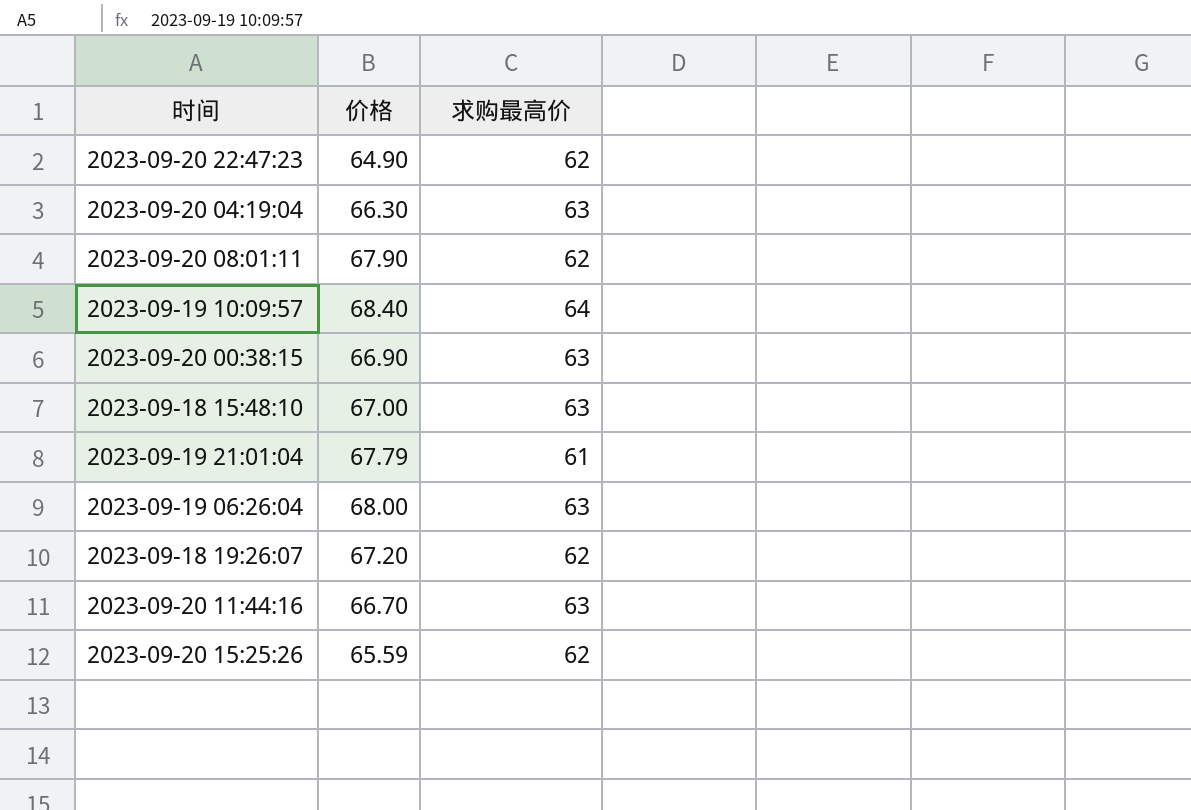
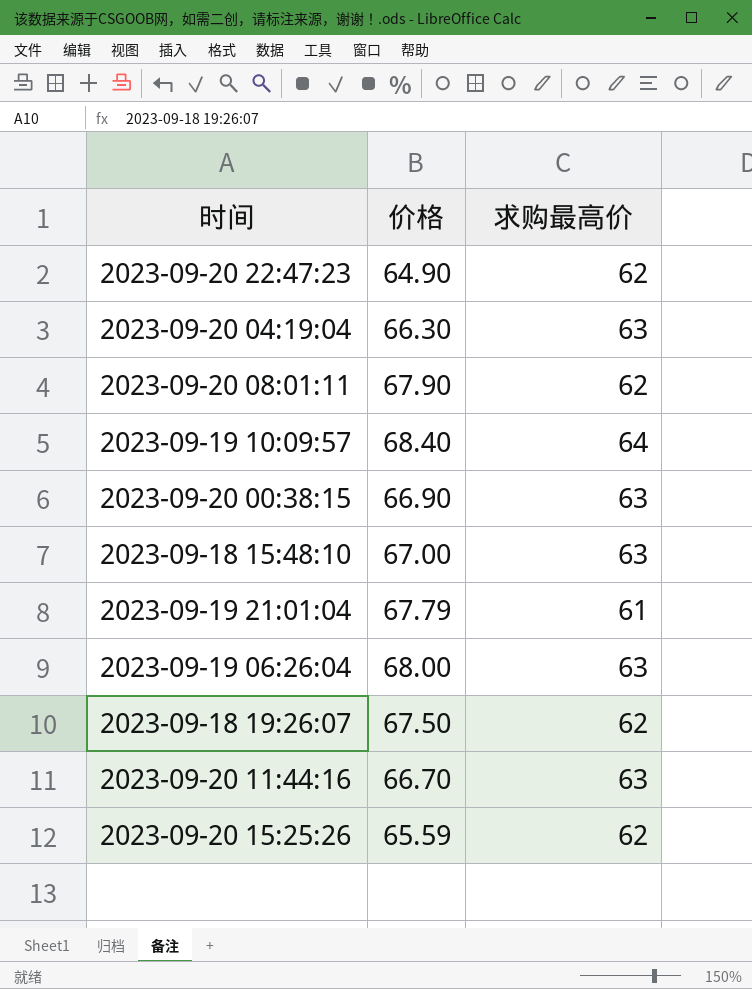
2023-09-18 19:26:07 | 价格: 67.20 -> 67.50

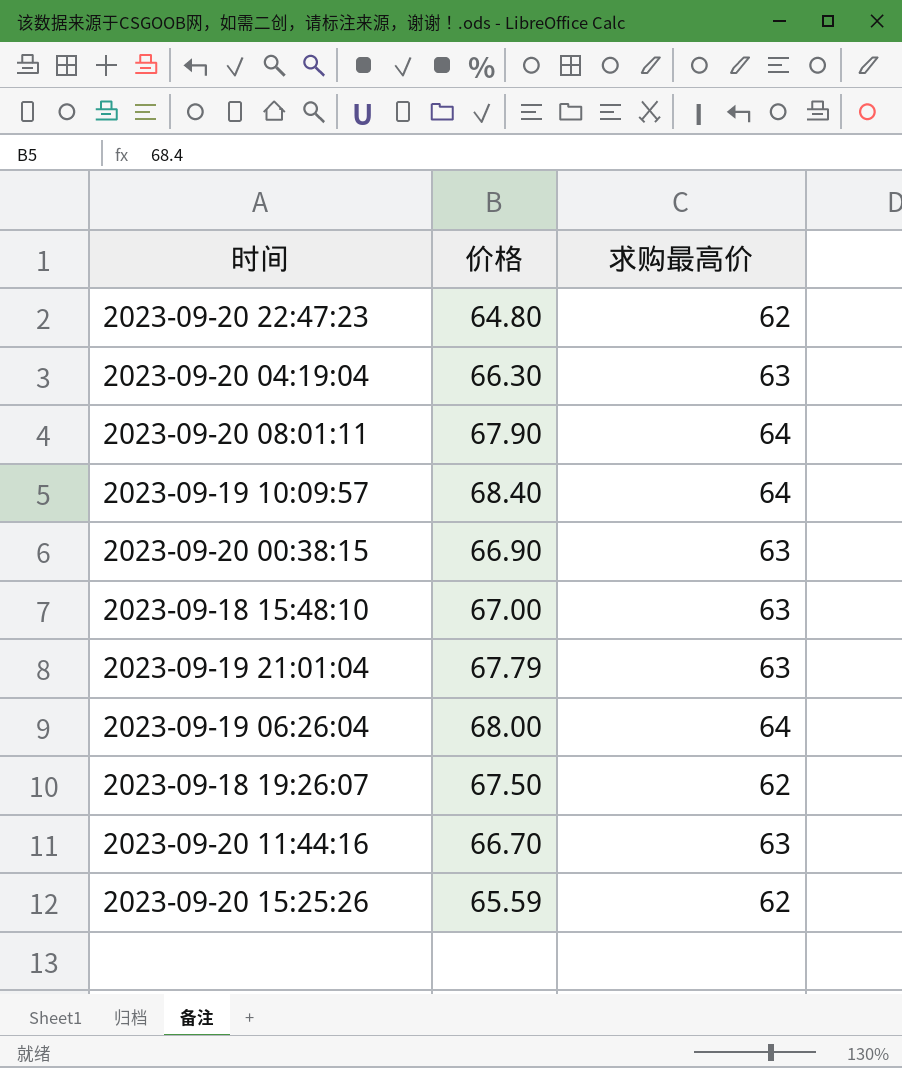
2023-09-20 22:47:23 | 价格: 64.90 -> 64.80
2023-09-20 08:01:11 | 求购最高价: 62 -> 64
2023-09-19 21:01:04 | 求购最高价: 61 -> 63
2023-09-19 06:26:04 | 求购最高价: 63 -> 64

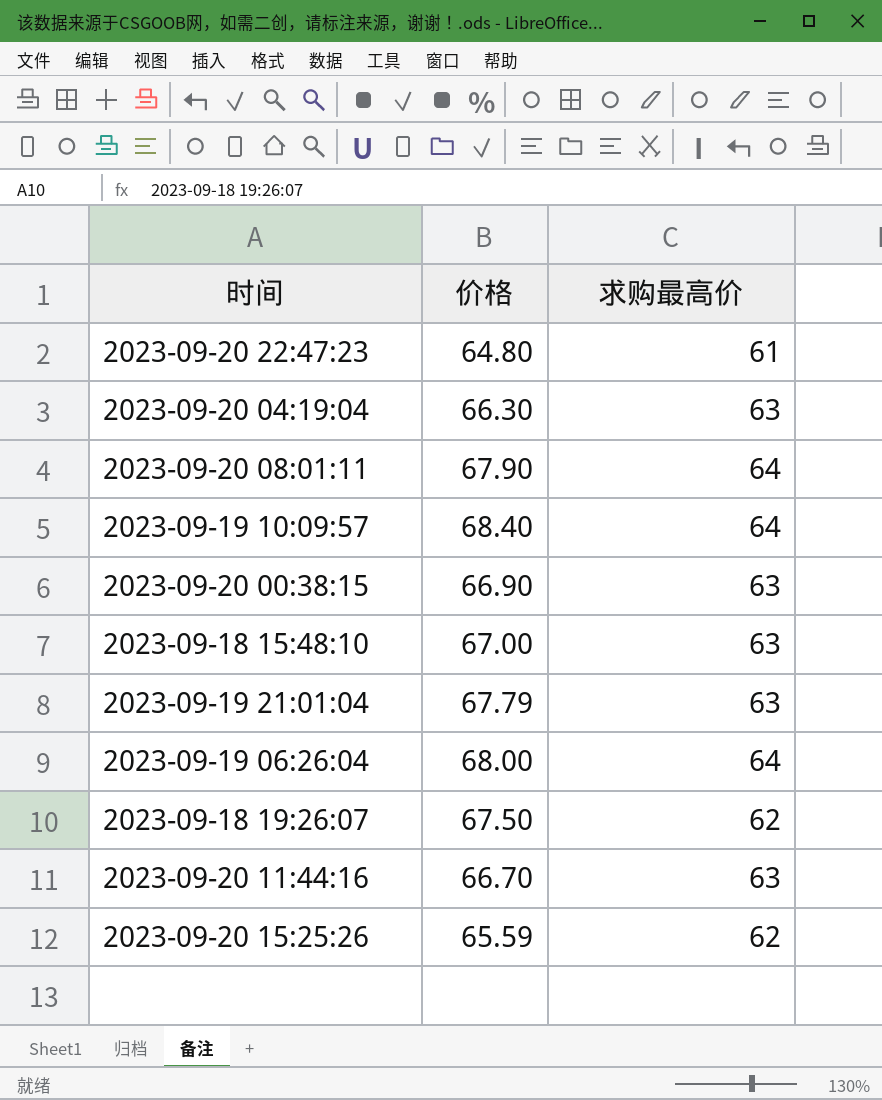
2023-09-20 22:47:23 | 求购最高价: 62 -> 61

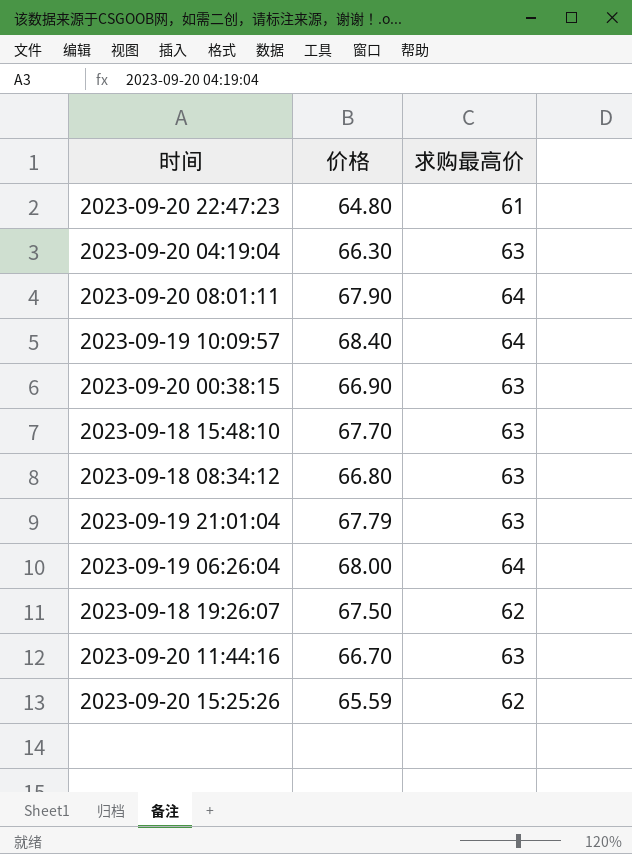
2023-09-18 15:48:10 | 价格: 67.00 -> 67.70
row 2023-09-18 08:34:12: none -> 66.80 | 63

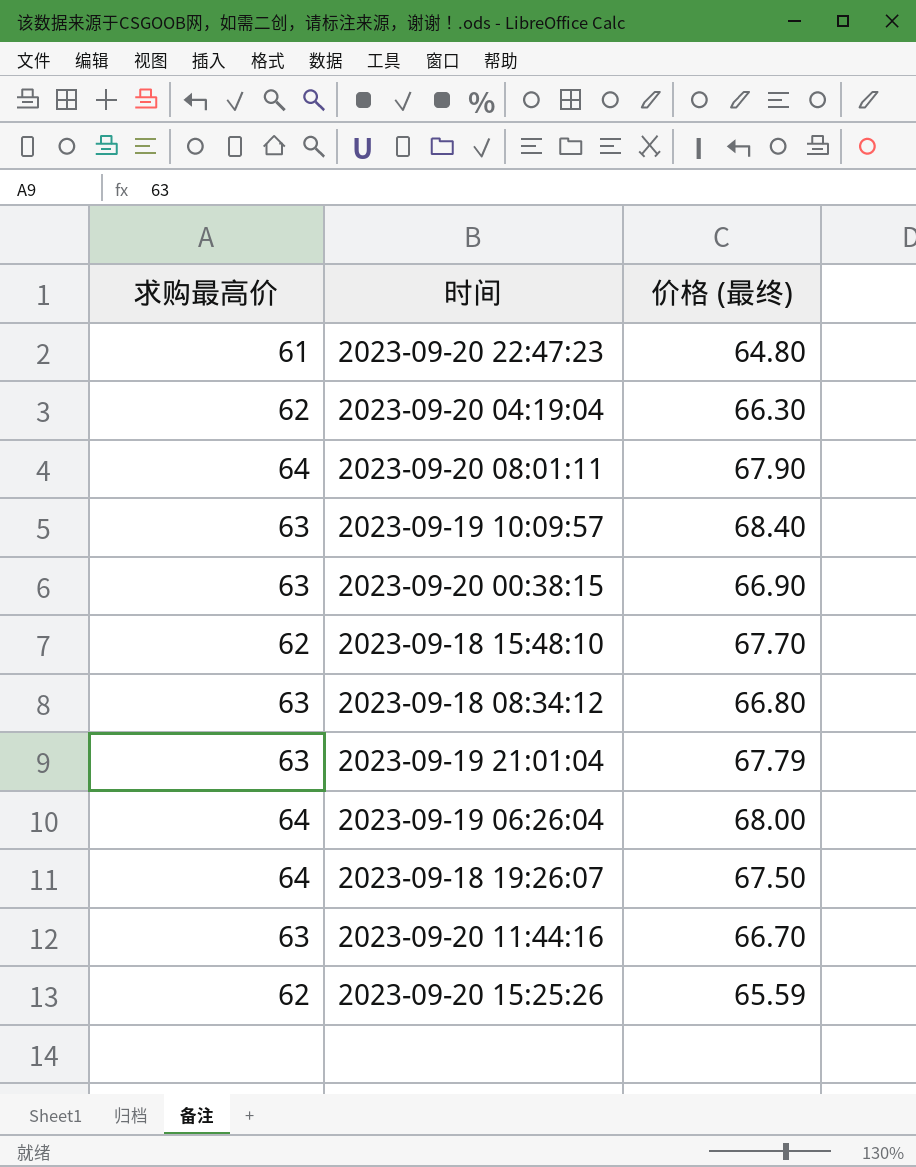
column 求购最高价 | position: 3 -> 1
column name: 价格 -> 价格 (最终)
2023-09-20 04:19:04 | 求购最高价: 63 -> 62
2023-09-19 10:09:57 | 求购最高价: 64 -> 63
2023-09-18 15:48:10 | 求购最高价: 63 -> 62
2023-09-18 19:26:07 | 求购最高价: 62 -> 64

